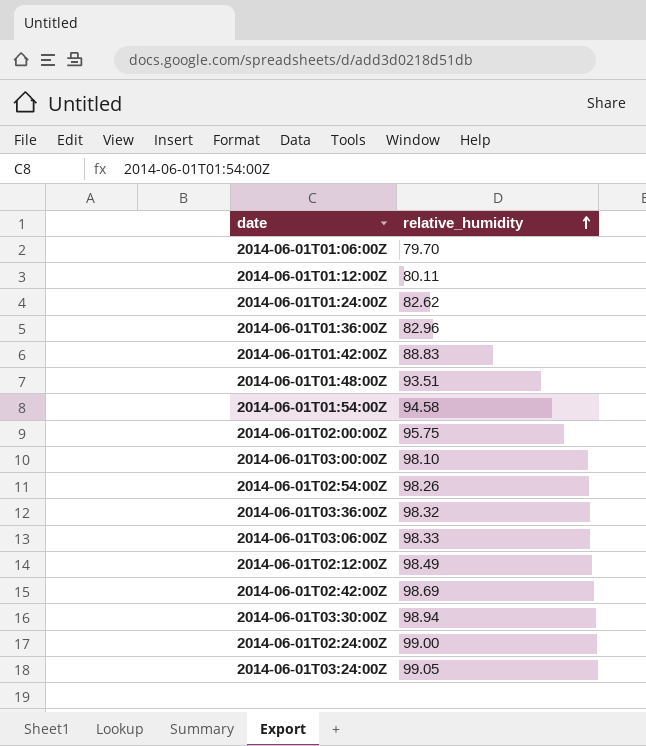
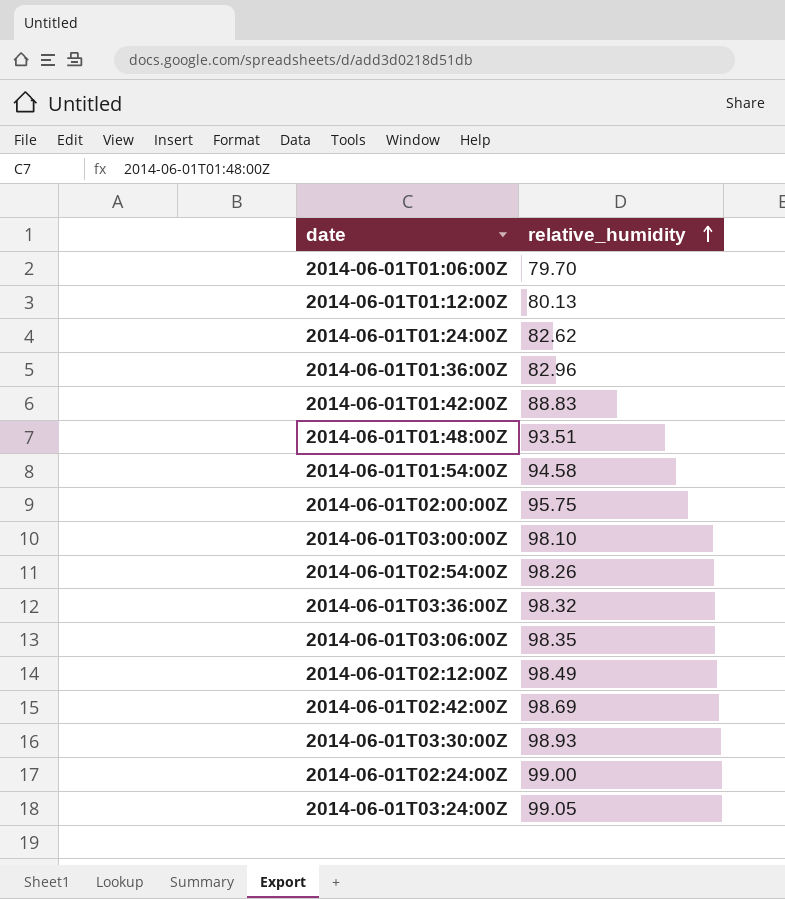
2014-06-01T01:12:00Z | relative_humidity: 80.11 -> 80.13
2014-06-01T03:06:00Z | relative_humidity: 98.33 -> 98.35
2014-06-01T03:30:00Z | relative_humidity: 98.94 -> 98.93

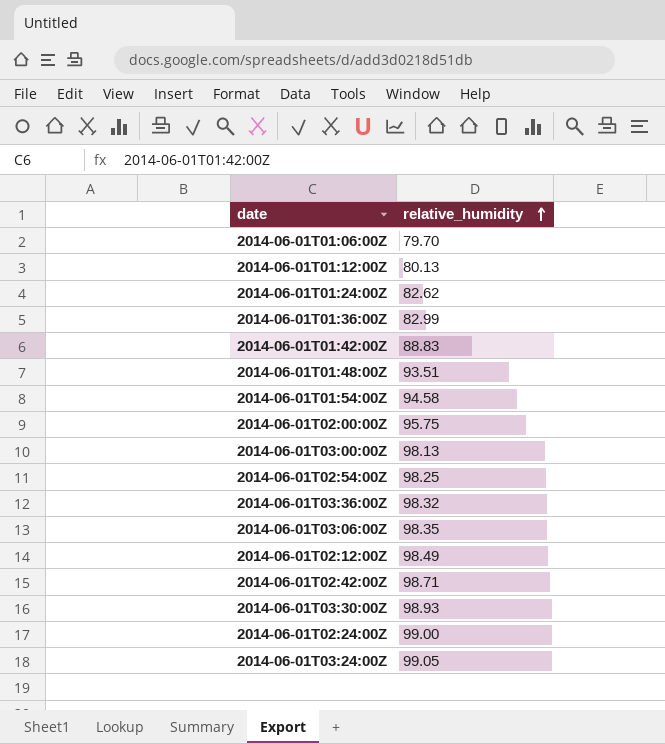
2014-06-01T01:36:00Z | relative_humidity: 82.96 -> 82.99
2014-06-01T03:00:00Z | relative_humidity: 98.10 -> 98.13
2014-06-01T02:54:00Z | relative_humidity: 98.26 -> 98.25
2014-06-01T02:42:00Z | relative_humidity: 98.69 -> 98.71

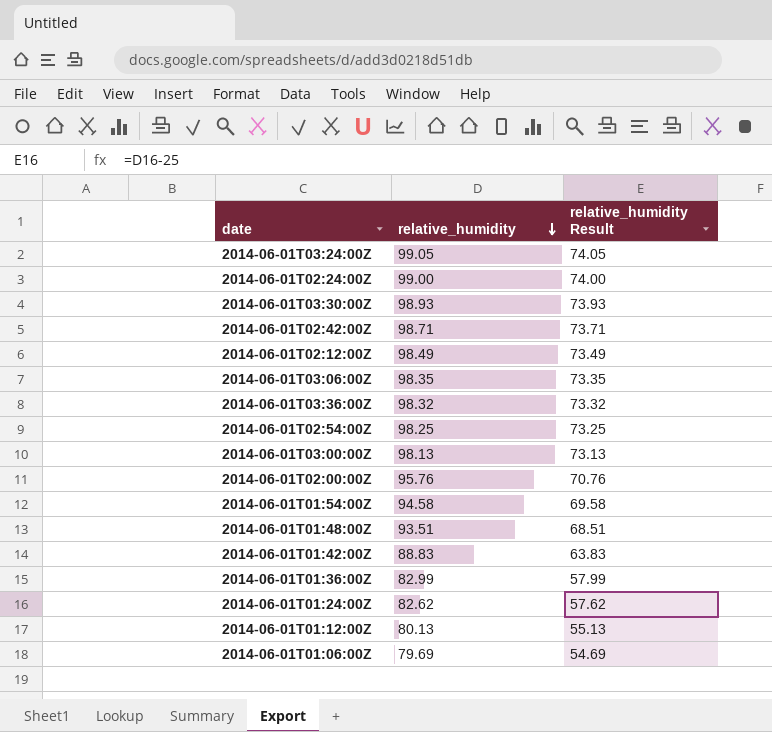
row order: relative_humidity ascending -> relative_humidity descending
column relative_humidity Result | formula: none -> [relative_humidity] - 25
2014-06-01T02:00:00Z | relative_humidity: 95.75 -> 95.76
2014-06-01T01:06:00Z | relative_humidity: 79.70 -> 79.69

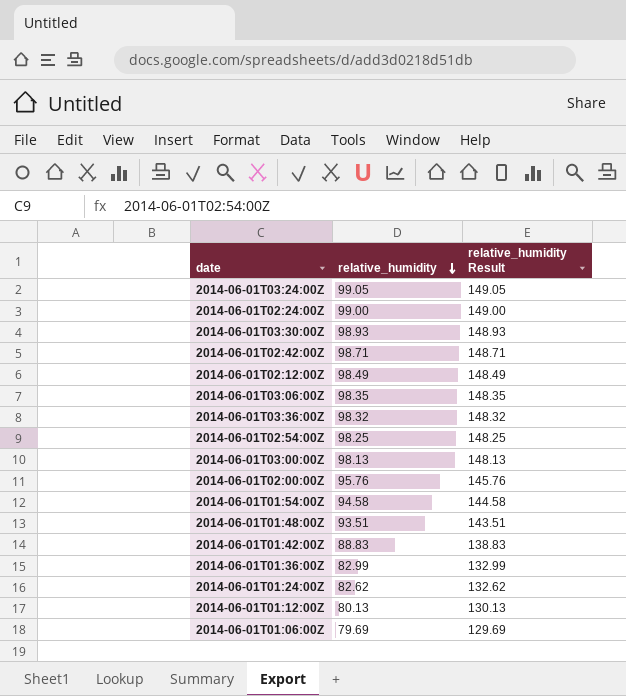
column relative_humidity Result | formula: [relative_humidity] - 25 -> [relative_humidity] + 50

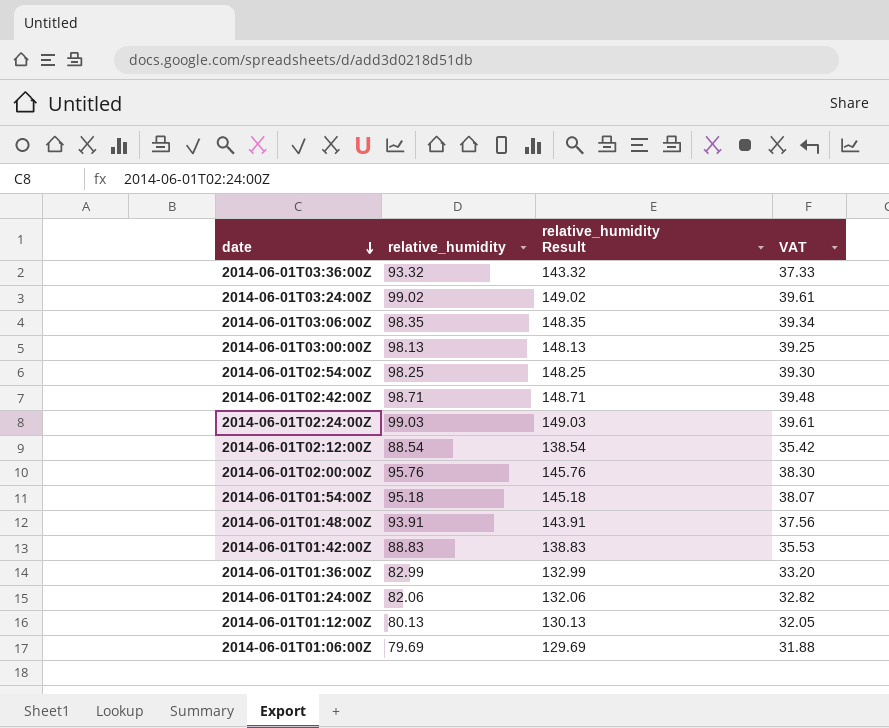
row order: relative_humidity descending -> date descending
column VAT | formula: none -> [relative_humidity] * 0.4
row 2014-06-01T03:30:00Z: 98.93 | 148.93 -> none
2014-06-01T03:36:00Z | relative_humidity: 98.32 -> 93.32
2014-06-01T03:36:00Z | relative_humidity Result: 148.32 -> 143.32
2014-06-01T03:24:00Z | relative_humidity: 99.05 -> 99.02
2014-06-01T03:24:00Z | relative_humidity Result: 149.05 -> 149.02
2014-06-01T02:24:00Z | relative_humidity: 99.00 -> 99.03
2014-06-01T02:24:00Z | relative_humidity Result: 149.00 -> 149.03
2014-06-01T02:12:00Z | relative_humidity: 98.49 -> 88.54
2014-06-01T02:12:00Z | relative_humidity Result: 148.49 -> 138.54
2014-06-01T01:54:00Z | relative_humidity: 94.58 -> 95.18
2014-06-01T01:54:00Z | relative_humidity Result: 144.58 -> 145.18
2014-06-01T01:48:00Z | relative_humidity: 93.51 -> 93.91
2014-06-01T01:48:00Z | relative_humidity Result: 143.51 -> 143.91
2014-06-01T01:24:00Z | relative_humidity: 82.62 -> 82.06
2014-06-01T01:24:00Z | relative_humidity Result: 132.62 -> 132.06

